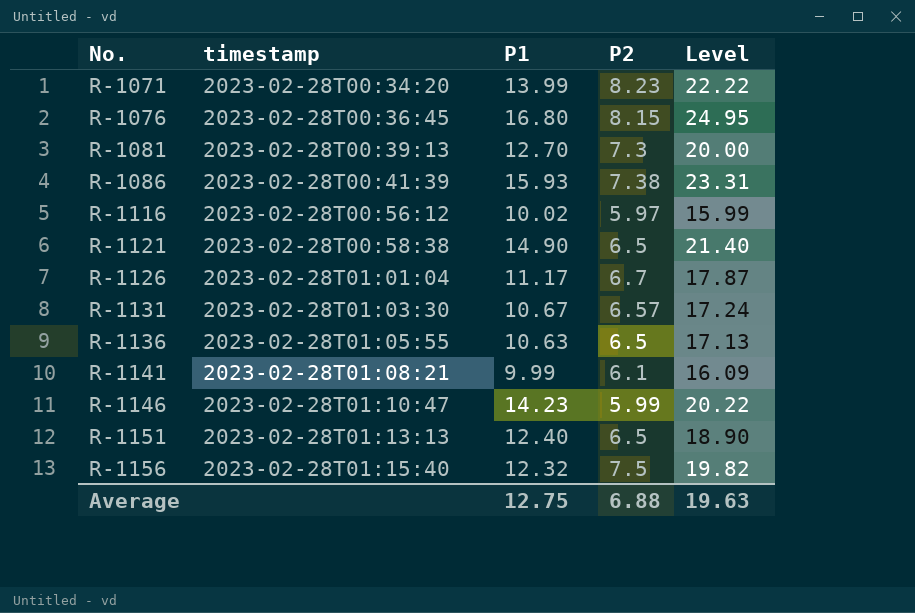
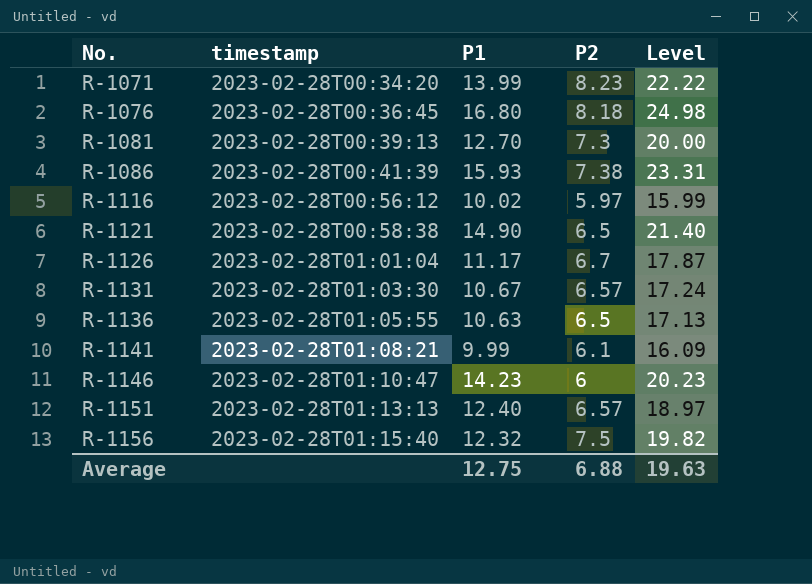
R-1076 | P2: 8.15 -> 8.18
R-1076 | Level: 24.95 -> 24.98
R-1146 | P2: 5.99 -> 6
R-1146 | Level: 20.22 -> 20.23
R-1151 | P2: 6.5 -> 6.57
R-1151 | Level: 18.90 -> 18.97

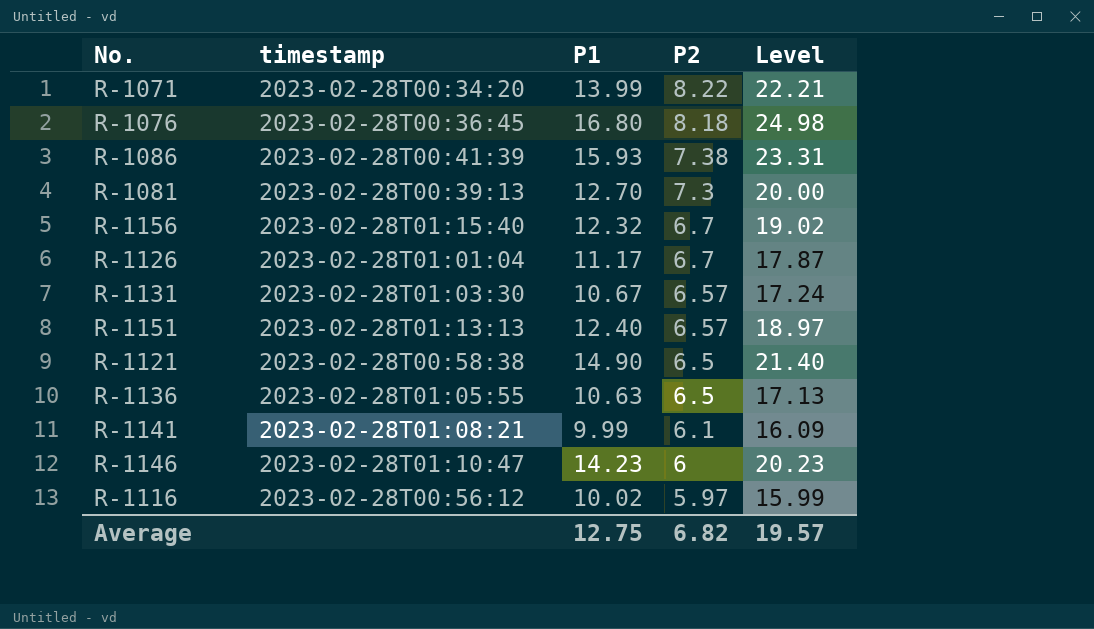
row order: No. ascending -> P2 descending
R-1071 | P2: 8.23 -> 8.22
R-1071 | Level: 22.22 -> 22.21
R-1156 | P2: 7.5 -> 6.7
R-1156 | Level: 19.82 -> 19.02
Average | P2: 6.88 -> 6.82
Average | Level: 19.63 -> 19.57

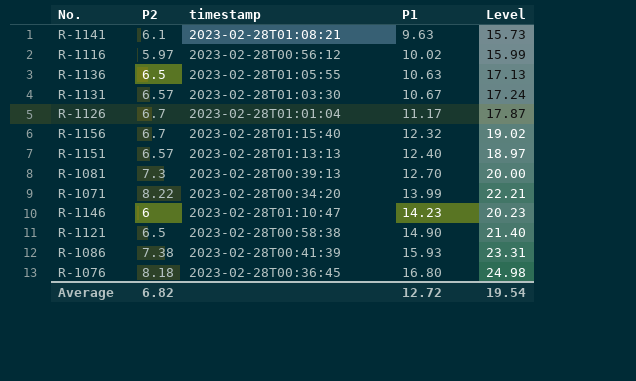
row order: P2 descending -> P1 ascending
column P2 | position: 4 -> 2
R-1141 | P1: 9.99 -> 9.63
R-1141 | Level: 16.09 -> 15.73
Average | P1: 12.75 -> 12.72
Average | Level: 19.57 -> 19.54

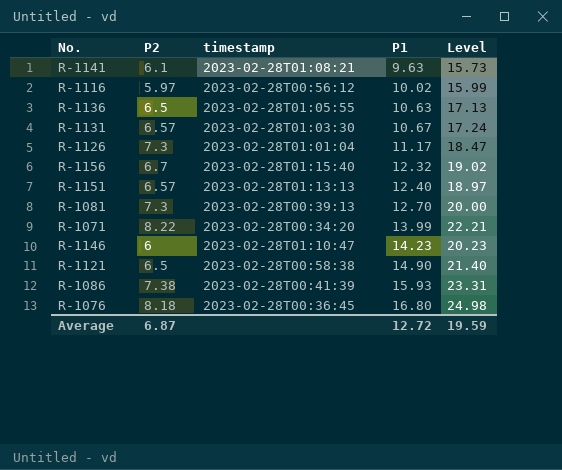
R-1126 | P2: 6.7 -> 7.3
R-1126 | Level: 17.87 -> 18.47
Average | P2: 6.82 -> 6.87
Average | Level: 19.54 -> 19.59

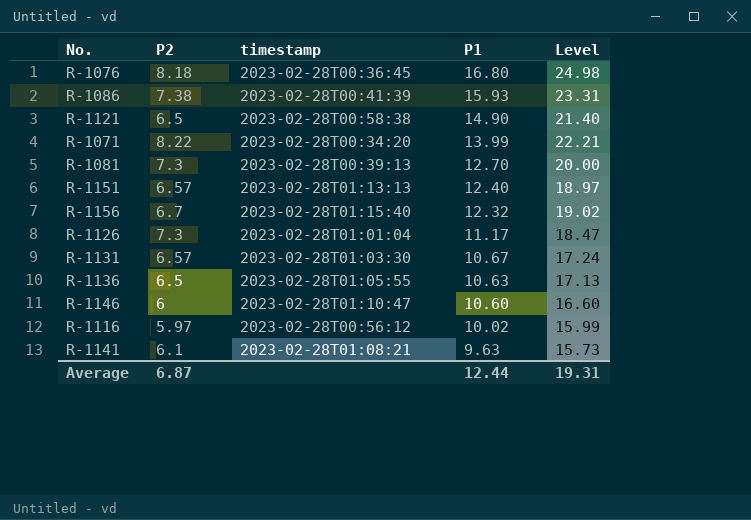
row order: P1 ascending -> P1 descending
R-1146 | P1: 14.23 -> 10.60
R-1146 | Level: 20.23 -> 16.60
Average | P1: 12.72 -> 12.44
Average | Level: 19.59 -> 19.31

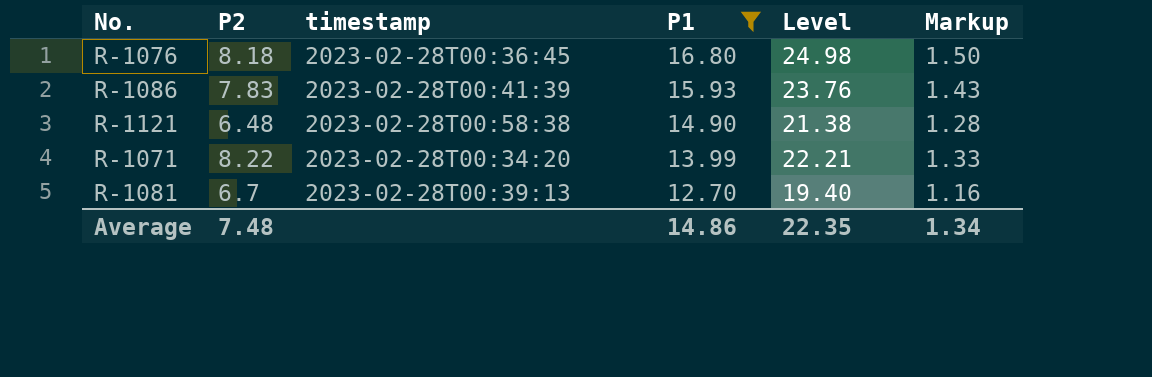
filter: none -> P1 >= 12.70
column Markup | formula: none -> [Level] * 0.06
R-1086 | P2: 7.38 -> 7.83
R-1086 | Level: 23.31 -> 23.76
R-1121 | P2: 6.5 -> 6.48
R-1121 | Level: 21.40 -> 21.38
R-1081 | P2: 7.3 -> 6.7
R-1081 | Level: 20.00 -> 19.40
Average | P2: 6.87 -> 7.48
Average | P1: 12.44 -> 14.86
Average | Level: 19.31 -> 22.35

